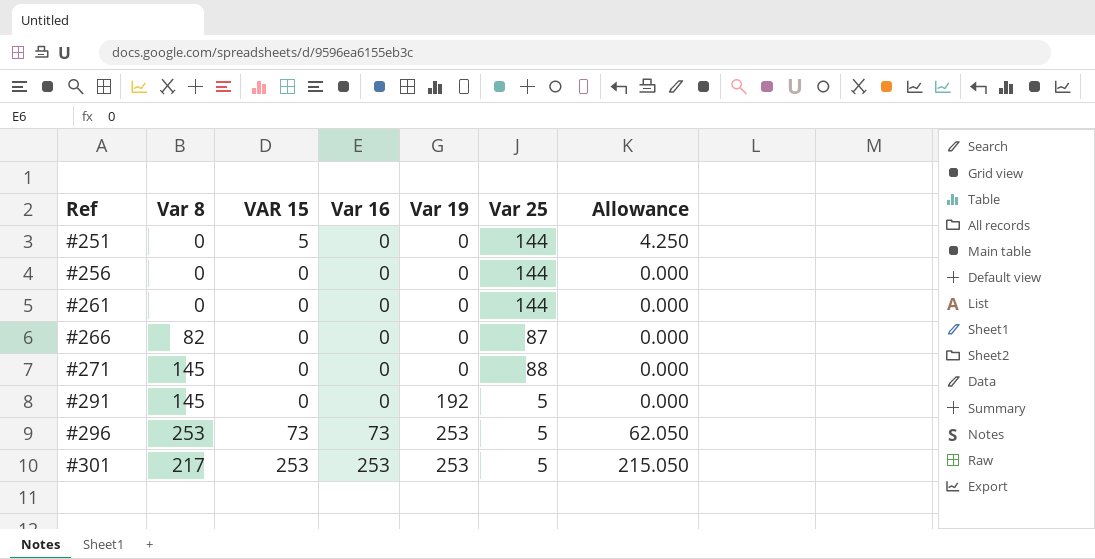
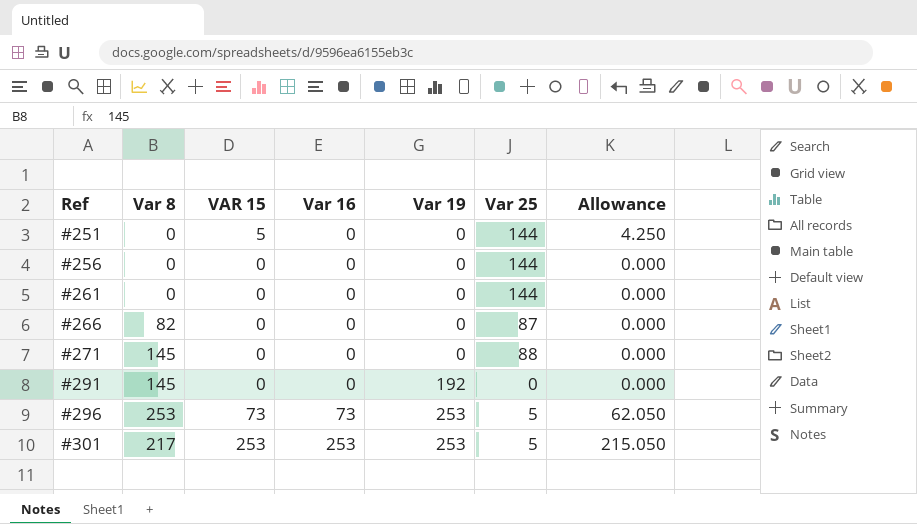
#291 | Var 25: 5 -> 0

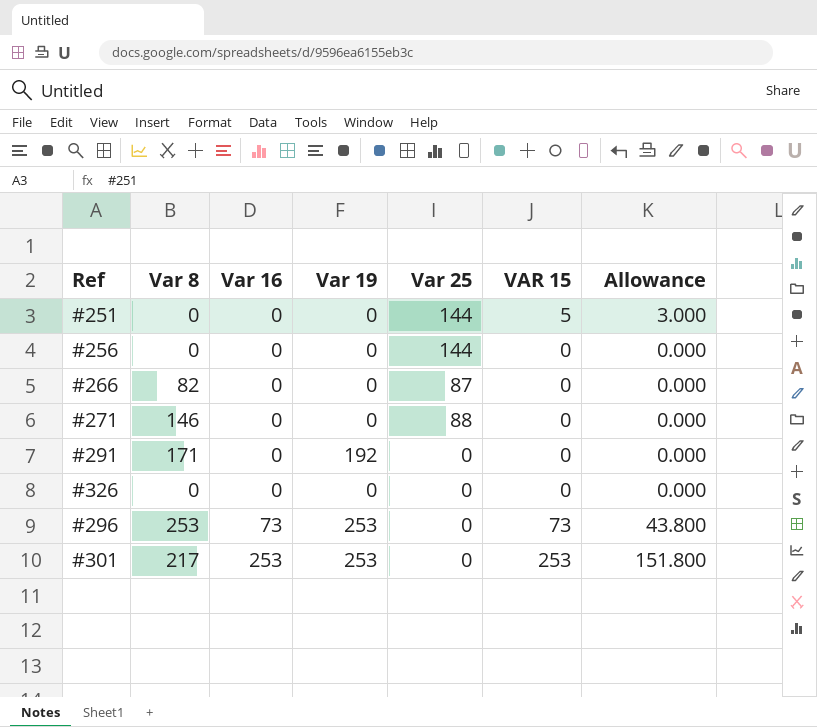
column VAR 15 | position: 3 -> 6
column Allowance | formula: [VAR 15] * 0.85 -> [VAR 15] * 0.6
row #261: 0 | 0 | 0 | 0 | 144 | 0.000 -> none
#271 | Var 8: 145 -> 146
#291 | Var 8: 145 -> 171
row #326: none -> 0 | 0 | 0 | 0 | 0 | 0.000
#296 | Var 25: 5 -> 0
#301 | Var 25: 5 -> 0

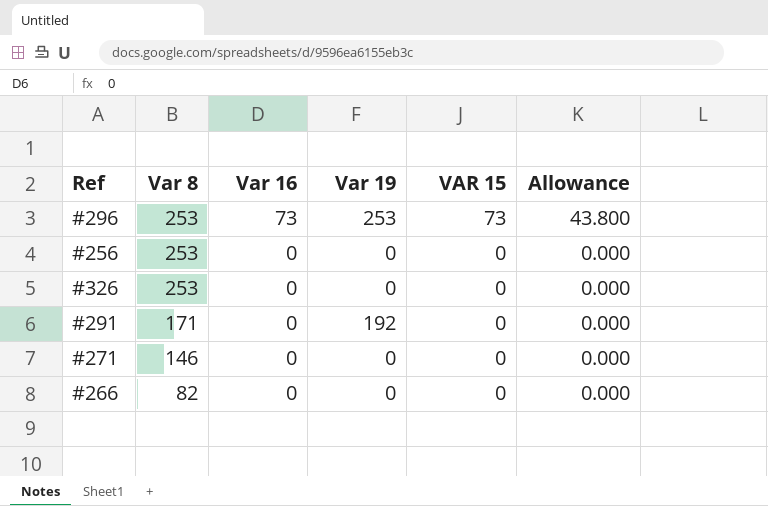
row order: Var 16 ascending -> Var 8 descending
column Var 25 | position: 5 -> none
row #251: 0 | 0 | 0 | 144 | 5 | 3.000 -> none
row #301: 217 | 253 | 253 | 0 | 253 | 151.800 -> none
#256 | Var 8: 0 -> 253
#326 | Var 8: 0 -> 253

